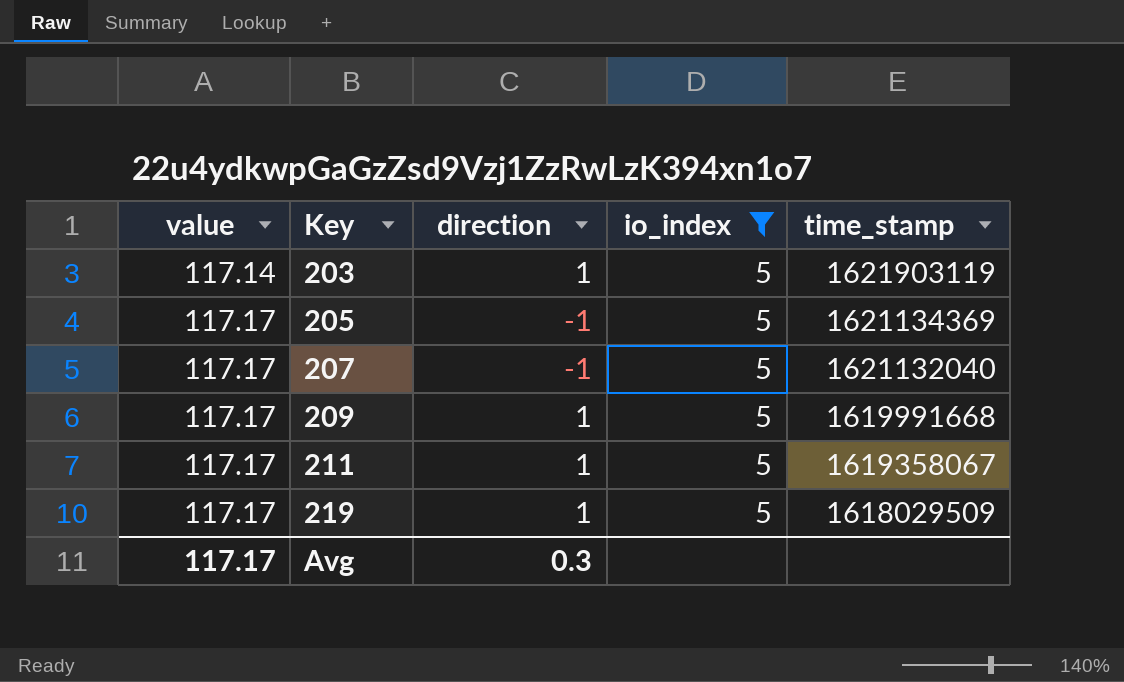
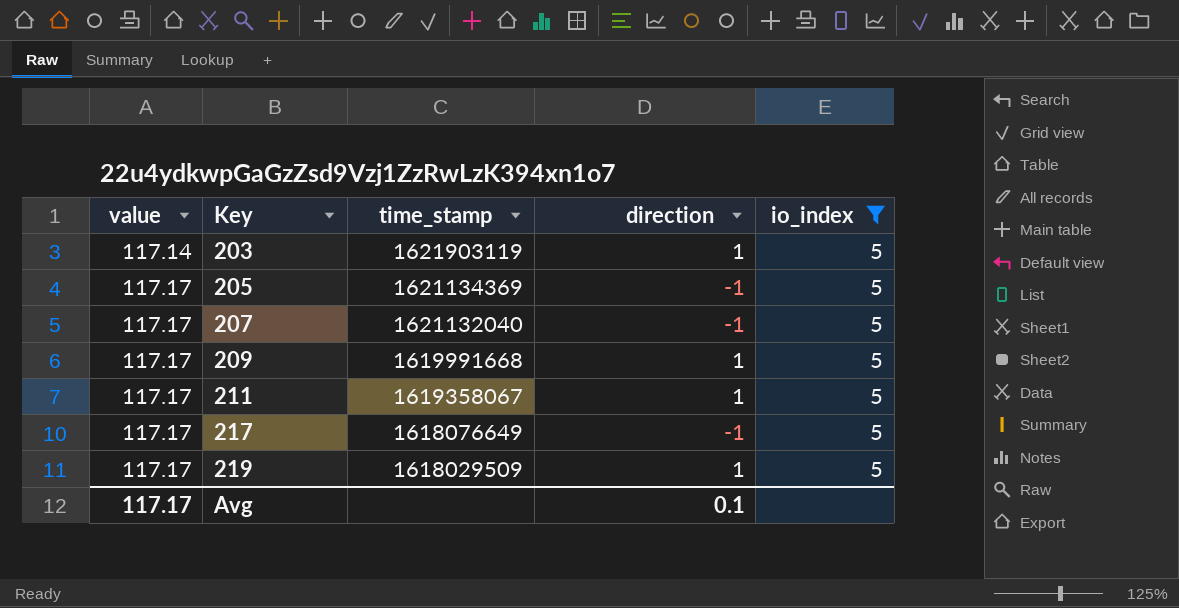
column time_stamp | position: 5 -> 3
row 217: none -> 117.17 | 1618076649 | -1 | 5
Avg | direction: 0.3 -> 0.1

